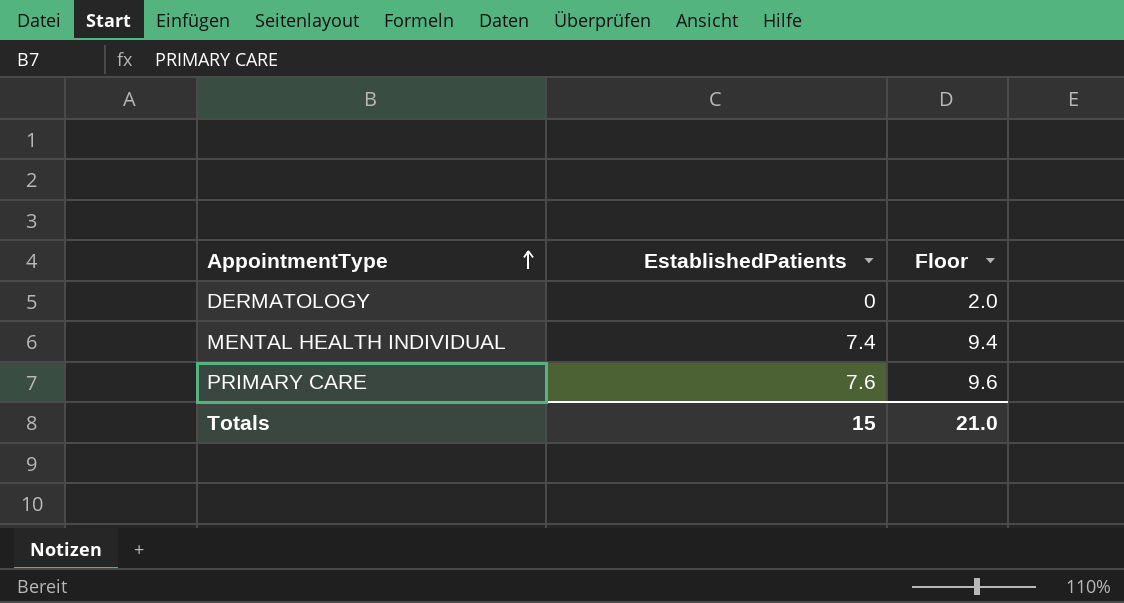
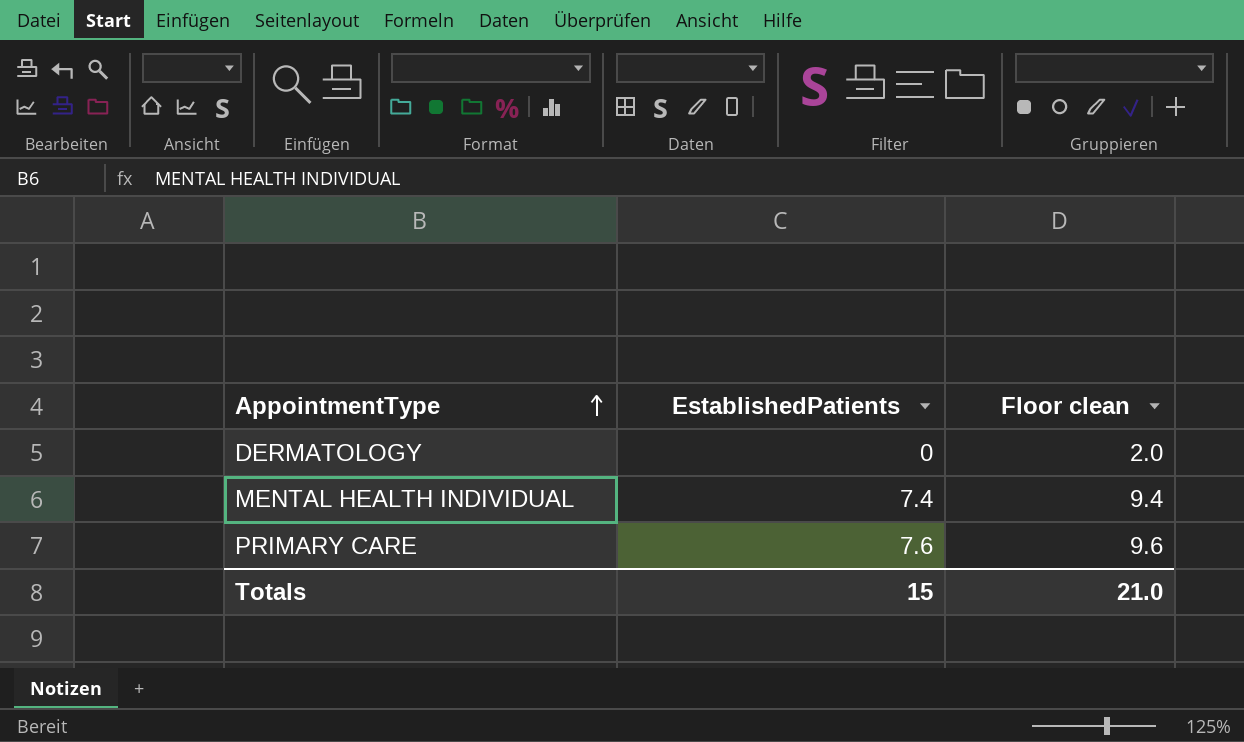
column name: Floor -> Floor clean

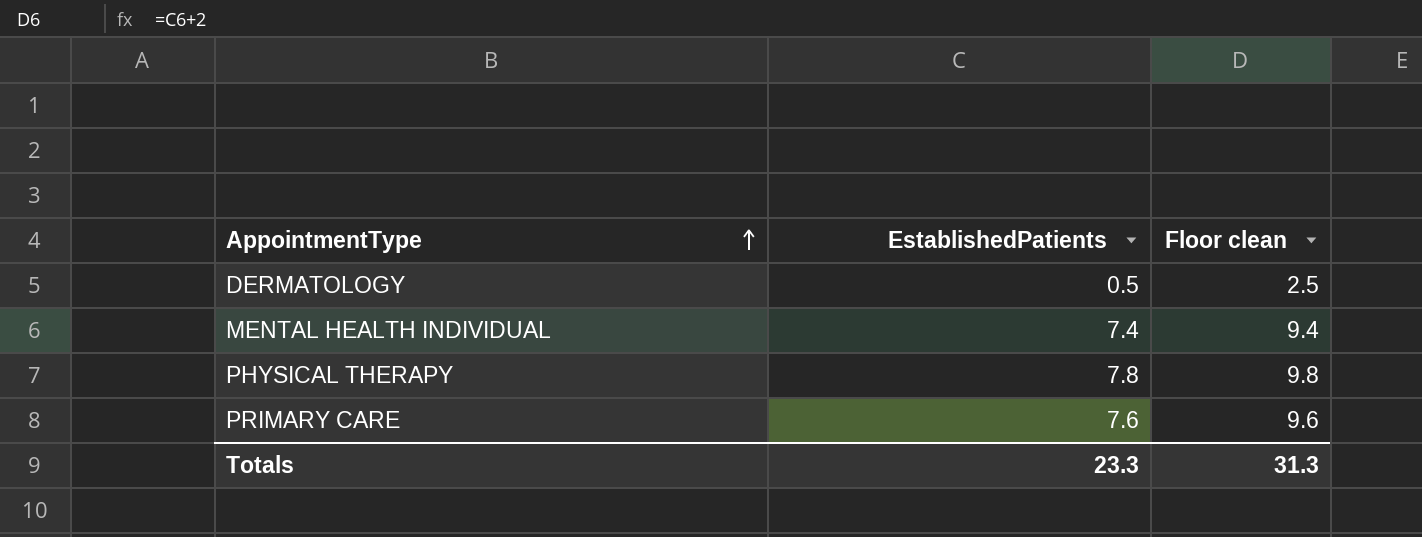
DERMATOLOGY | EstablishedPatients: 0 -> 0.5
DERMATOLOGY | Floor clean: 2.0 -> 2.5
row PHYSICAL THERAPY: none -> 7.8 | 9.8
Totals | EstablishedPatients: 15 -> 23.3
Totals | Floor clean: 21.0 -> 31.3

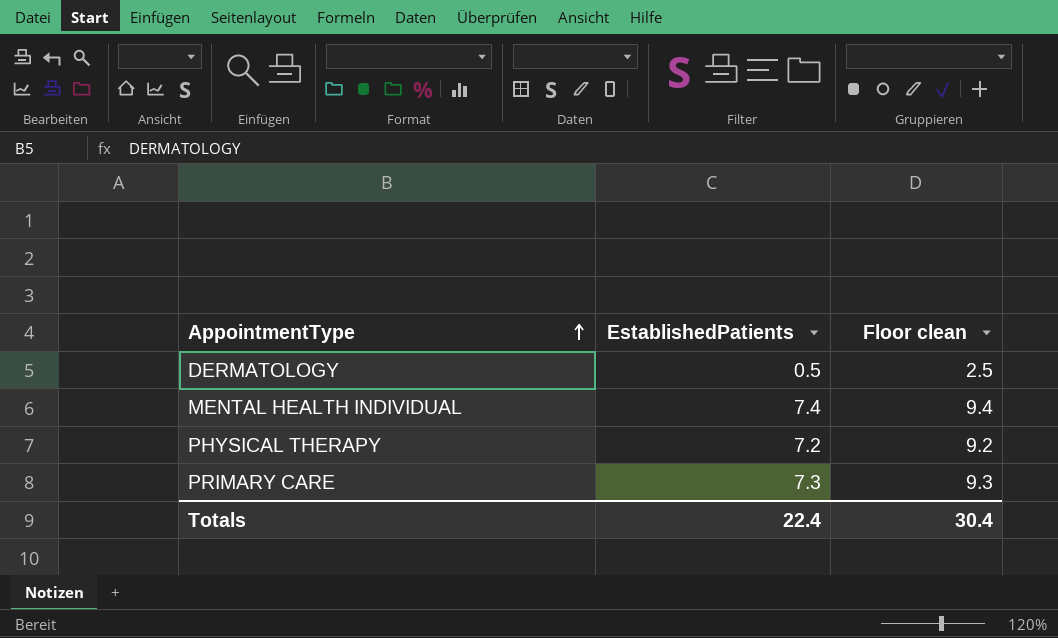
PHYSICAL THERAPY | EstablishedPatients: 7.8 -> 7.2
PHYSICAL THERAPY | Floor clean: 9.8 -> 9.2
PRIMARY CARE | EstablishedPatients: 7.6 -> 7.3
PRIMARY CARE | Floor clean: 9.6 -> 9.3
Totals | EstablishedPatients: 23.3 -> 22.4
Totals | Floor clean: 31.3 -> 30.4

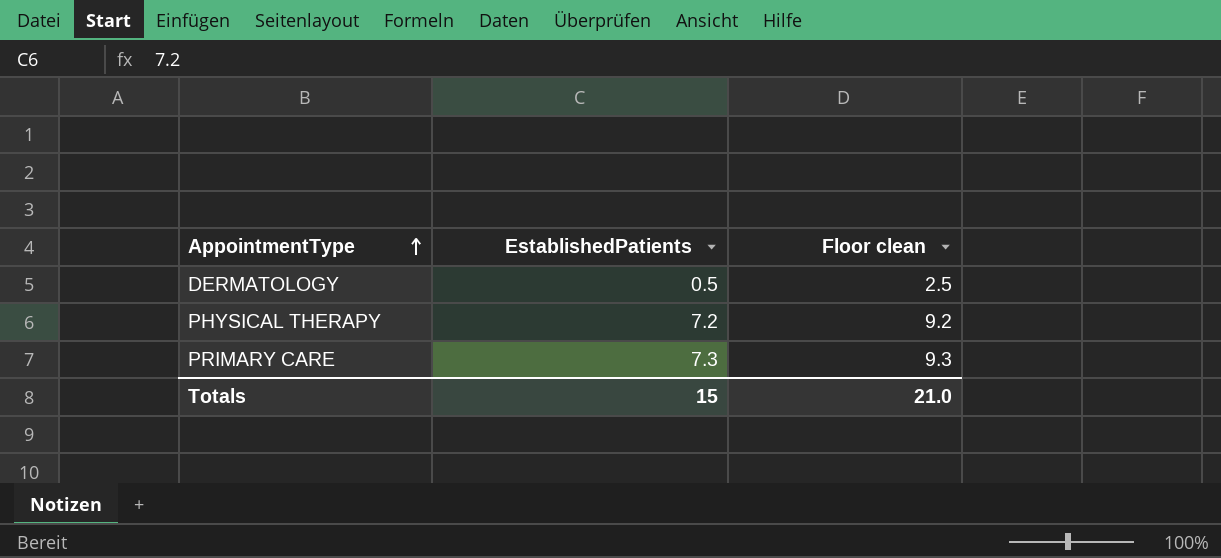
row MENTAL HEALTH INDIVIDUAL: 7.4 | 9.4 -> none
Totals | EstablishedPatients: 22.4 -> 15
Totals | Floor clean: 30.4 -> 21.0

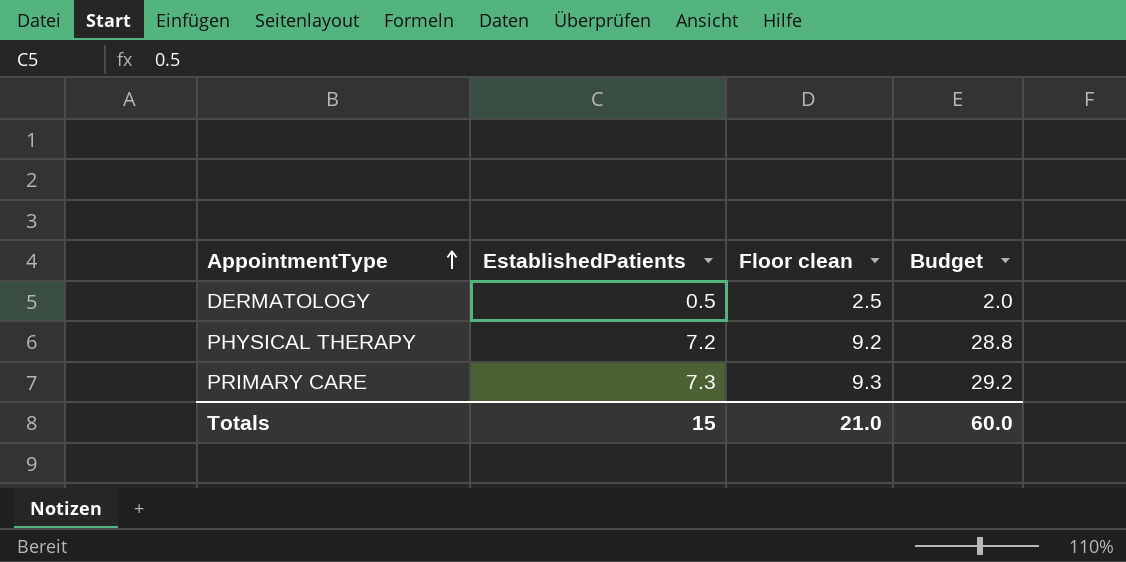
column Budget | formula: none -> [EstablishedPatients] * 4

